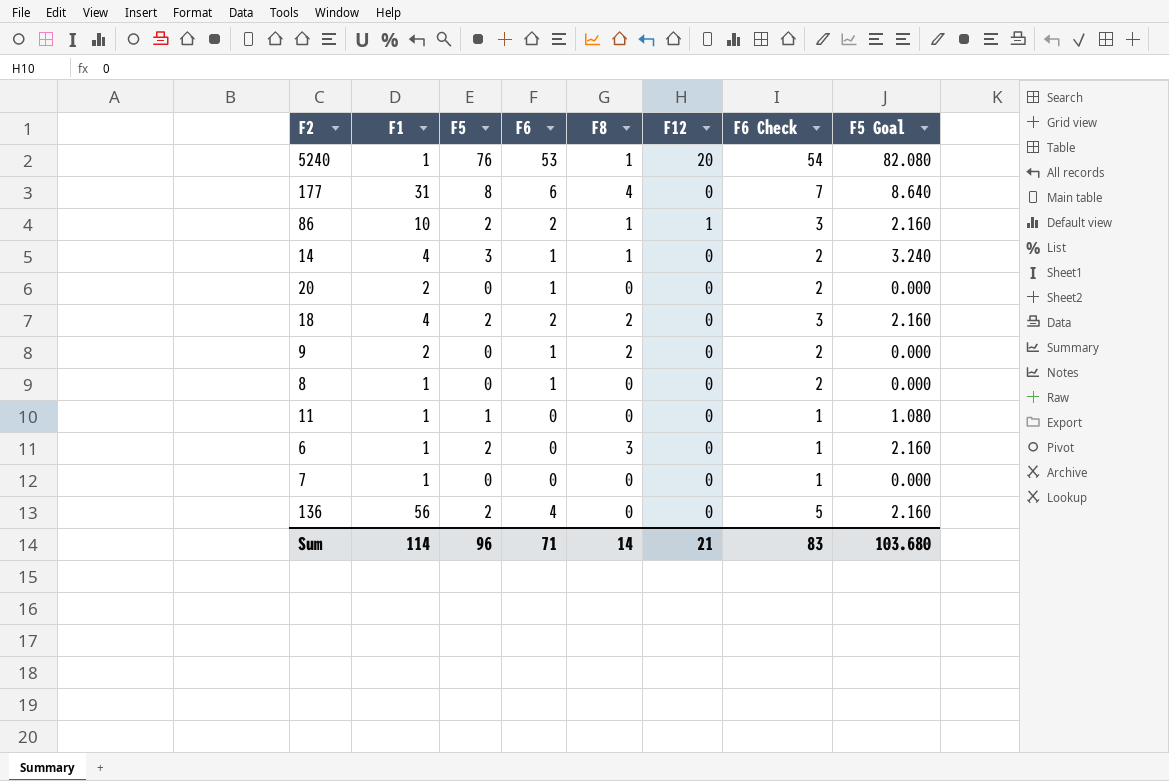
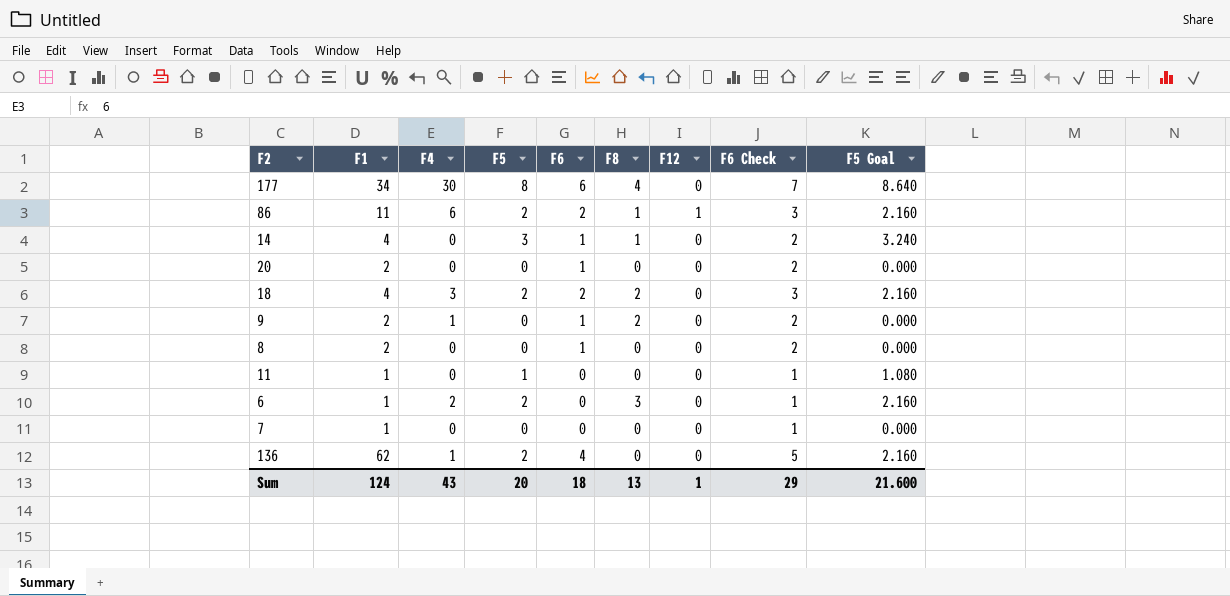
column F4 | position: none -> 3
row 5240: 1 | 76 | 53 | 1 | 20 | 54 | 82.080 -> none
177 | F1: 31 -> 34
86 | F1: 10 -> 11
8 | F1: 1 -> 2
136 | F1: 56 -> 62
Sum | F1: 114 -> 124
Sum | F5: 96 -> 20
Sum | F6: 71 -> 18
Sum | F8: 14 -> 13
Sum | F12: 21 -> 1
Sum | F6 Check: 83 -> 29
Sum | F5 Goal: 103.680 -> 21.600

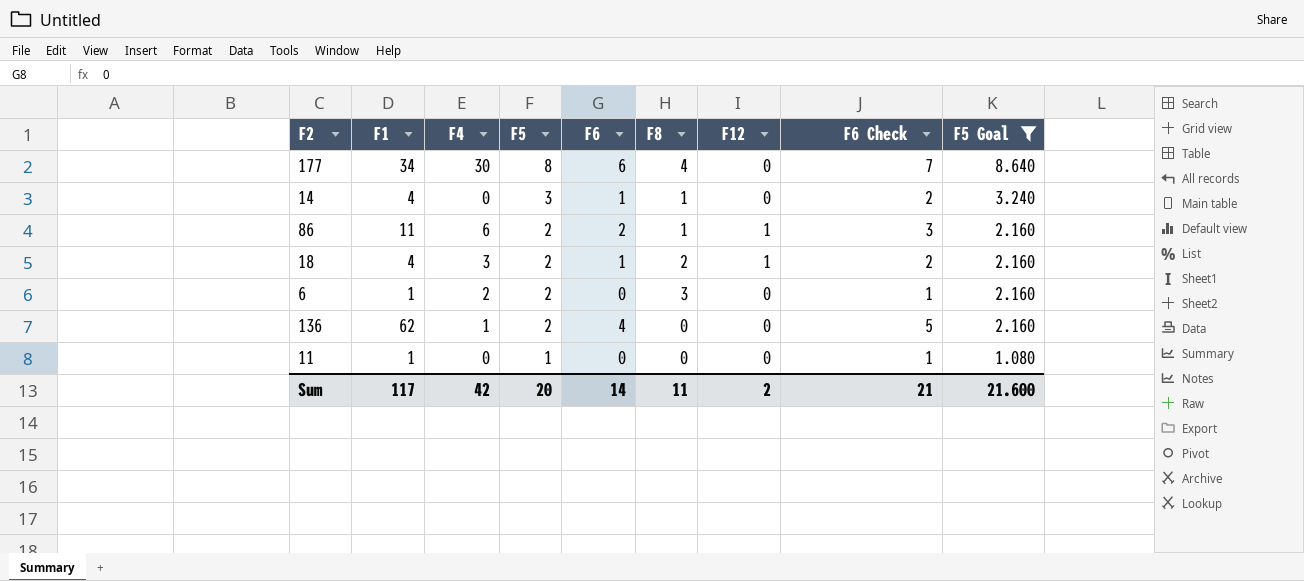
filter: none -> F5 Goal != 0.000
row order: none -> F5 descending
18 | F6: 2 -> 1
18 | F12: 0 -> 1
18 | F6 Check: 3 -> 2
Sum | F1: 124 -> 117
Sum | F4: 43 -> 42
Sum | F6: 18 -> 14
Sum | F8: 13 -> 11
Sum | F12: 1 -> 2
Sum | F6 Check: 29 -> 21

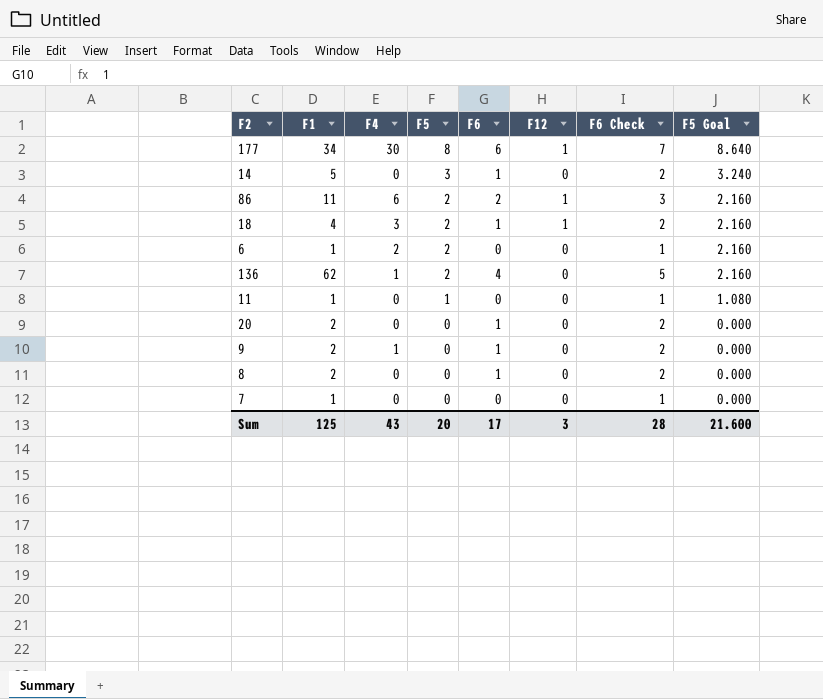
filter: F5 Goal != 0.000 -> none
column F8 | position: 6 -> none
177 | F12: 0 -> 1
14 | F1: 4 -> 5
Sum | F1: 117 -> 125
Sum | F4: 42 -> 43
Sum | F6: 14 -> 17
Sum | F12: 2 -> 3
Sum | F6 Check: 21 -> 28

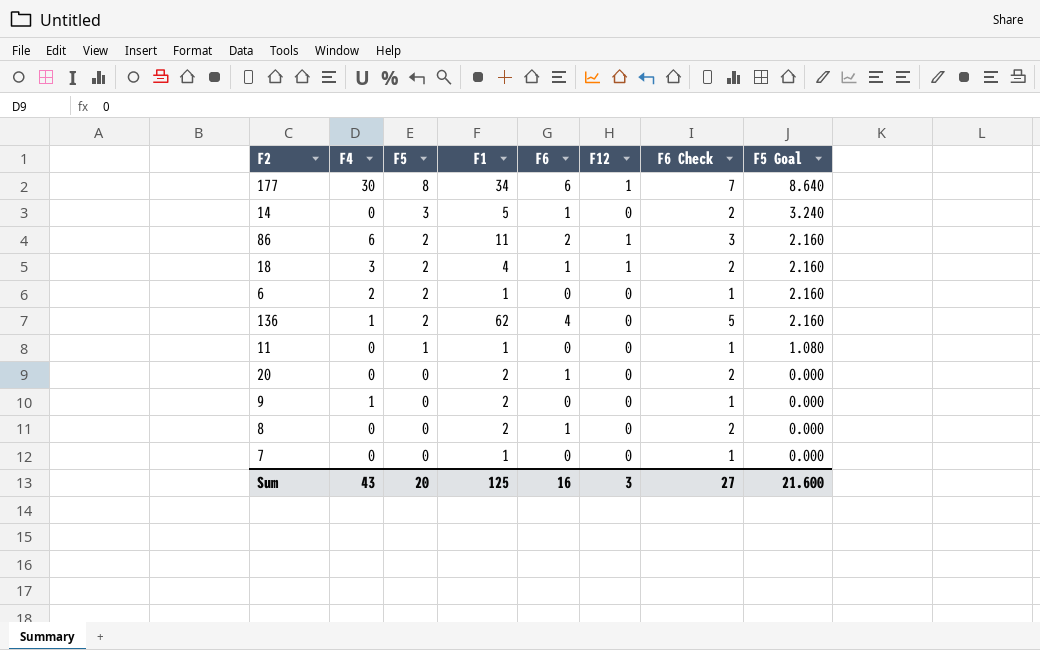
column F1 | position: 2 -> 4
9 | F6: 1 -> 0
9 | F6 Check: 2 -> 1
Sum | F6: 17 -> 16
Sum | F6 Check: 28 -> 27

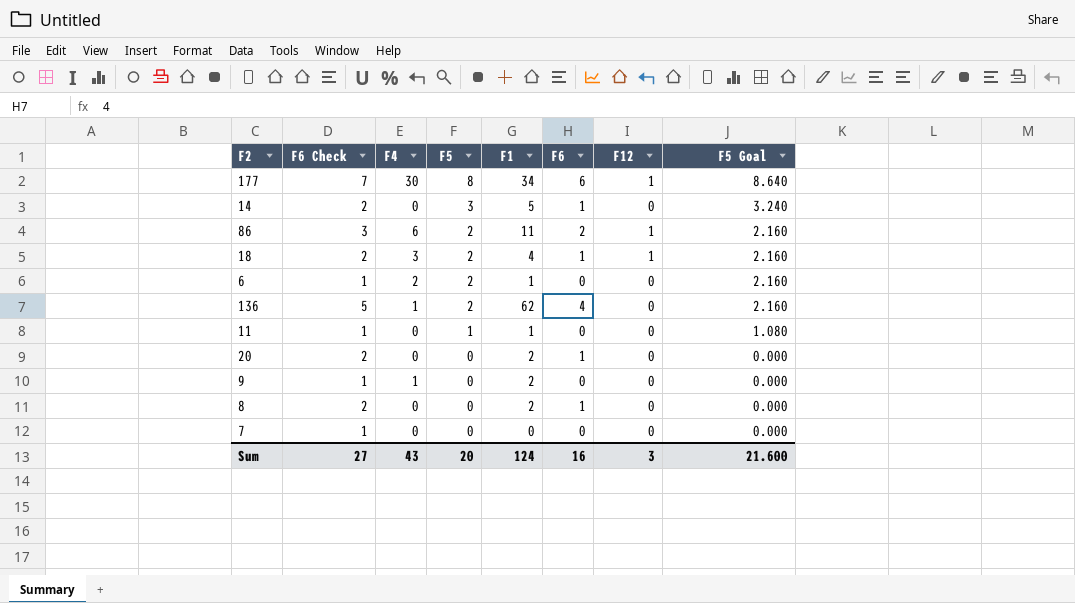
column F6 Check | position: 7 -> 2
7 | F1: 1 -> 0
Sum | F1: 125 -> 124

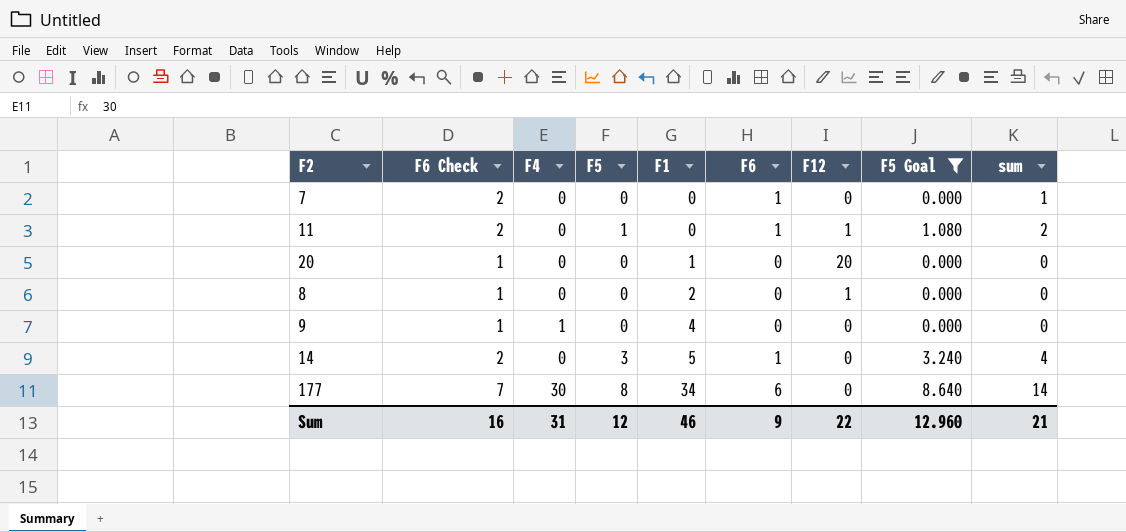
filter: none -> F5 Goal != 2.160
row order: F5 descending -> F1 ascending
column sum | formula: none -> [F5] + [F6]
7 | F6 Check: 1 -> 2
7 | F6: 0 -> 1
11 | F6 Check: 1 -> 2
11 | F1: 1 -> 0
11 | F6: 0 -> 1
11 | F12: 0 -> 1
20 | F6 Check: 2 -> 1
20 | F1: 2 -> 1
20 | F6: 1 -> 0
20 | F12: 0 -> 20
8 | F6 Check: 2 -> 1
8 | F6: 1 -> 0
8 | F12: 0 -> 1
9 | F1: 2 -> 4
177 | F12: 1 -> 0
Sum | F6 Check: 27 -> 16
Sum | F4: 43 -> 31
Sum | F5: 20 -> 12
Sum | F1: 124 -> 46
Sum | F6: 16 -> 9
Sum | F12: 3 -> 22
Sum | F5 Goal: 21.600 -> 12.960

